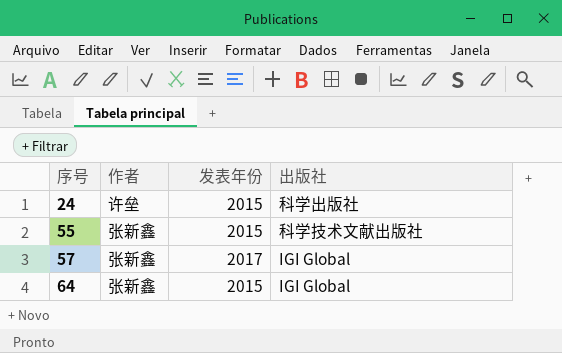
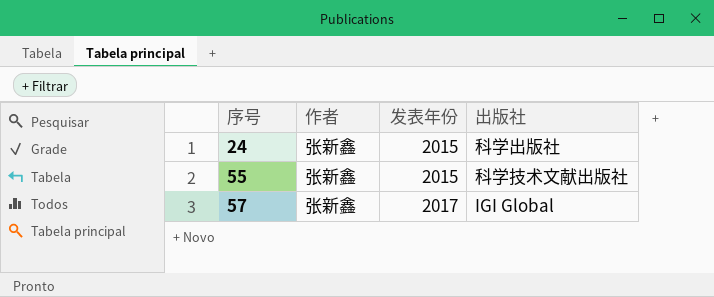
row 64: 张新鑫 | 2015 | IGI Global -> none
24 | 作者: 许垒 -> 张新鑫

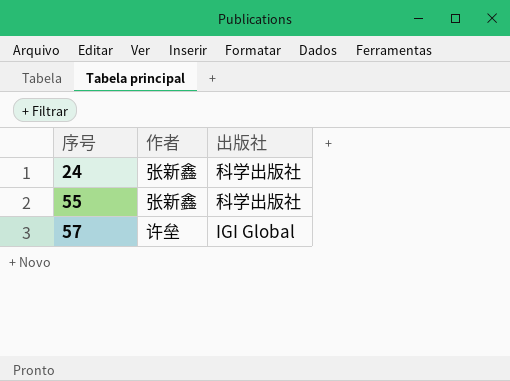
column 发表年份 | position: 3 -> none
55 | 出版社: 科学技术文献出版社 -> 科学出版社
57 | 作者: 张新鑫 -> 许垒

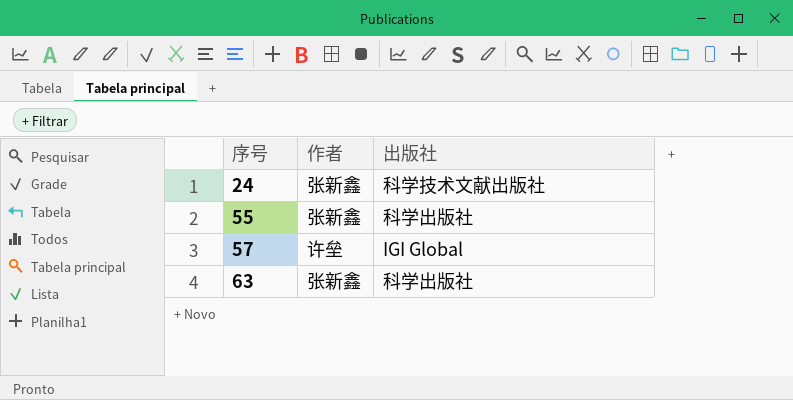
24 | 出版社: 科学出版社 -> 科学技术文献出版社
row 63: none -> 张新鑫 | 科学出版社

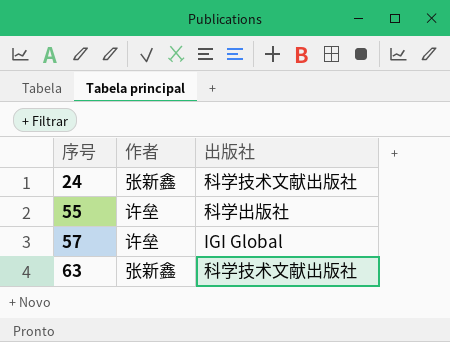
55 | 作者: 张新鑫 -> 许垒
63 | 出版社: 科学出版社 -> 科学技术文献出版社

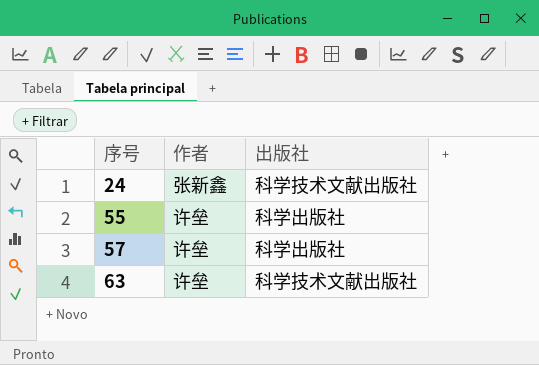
57 | 出版社: IGI Global -> 科学出版社
63 | 作者: 张新鑫 -> 许垒

